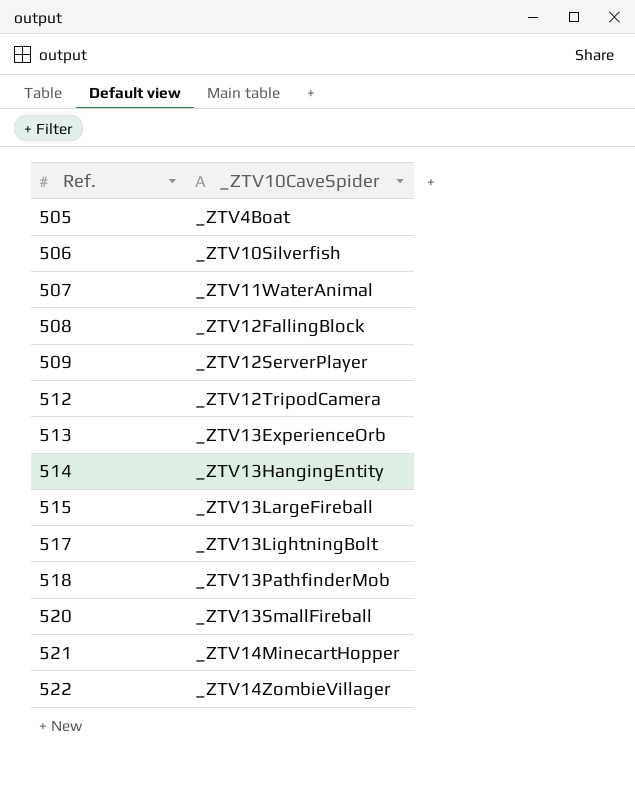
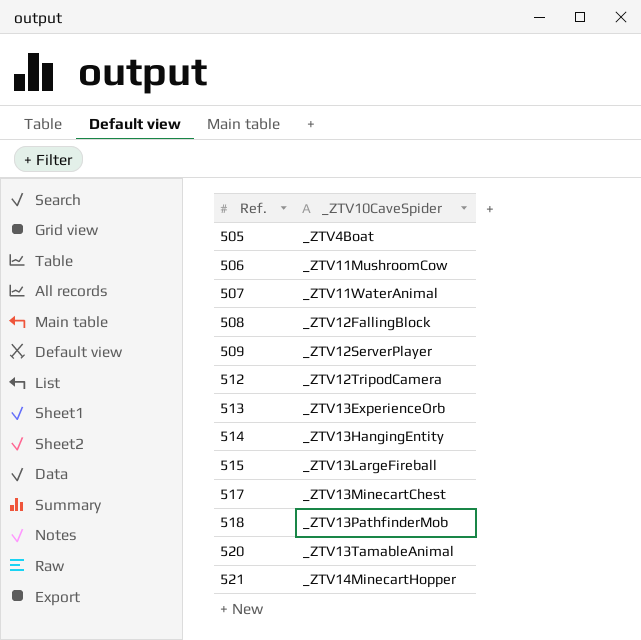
row 522: _ZTV14ZombieVillager -> none
506 | _ZTV10CaveSpider: _ZTV10Silverfish -> _ZTV11MushroomCow
517 | _ZTV10CaveSpider: _ZTV13LightningBolt -> _ZTV13MinecartChest
520 | _ZTV10CaveSpider: _ZTV13SmallFireball -> _ZTV13TamableAnimal

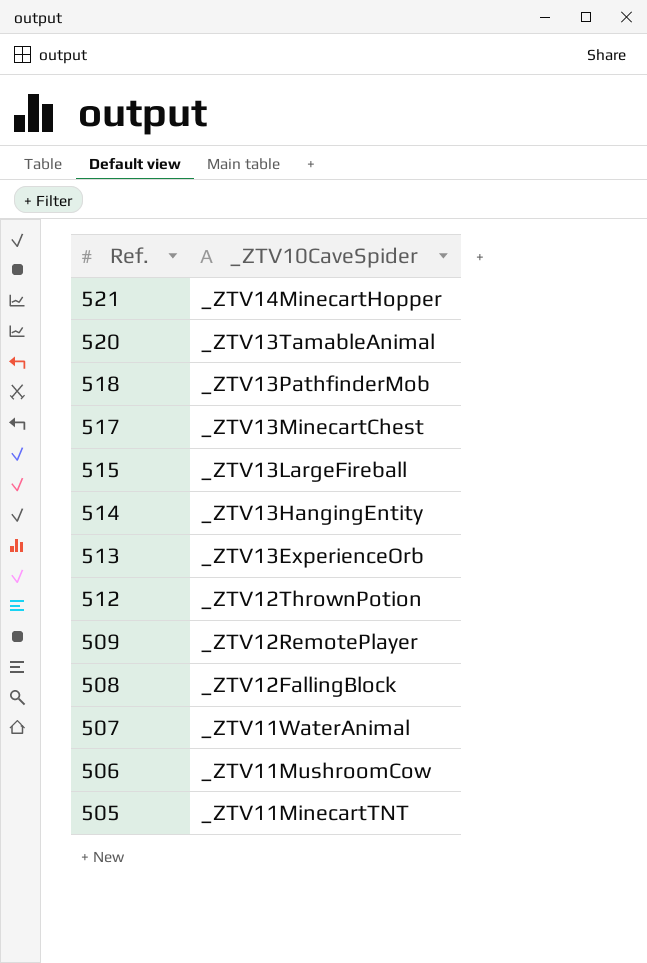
row order: Ref. ascending -> Ref. descending
512 | _ZTV10CaveSpider: _ZTV12TripodCamera -> _ZTV12ThrownPotion
509 | _ZTV10CaveSpider: _ZTV12ServerPlayer -> _ZTV12RemotePlayer
505 | _ZTV10CaveSpider: _ZTV4Boat -> _ZTV11MinecartTNT

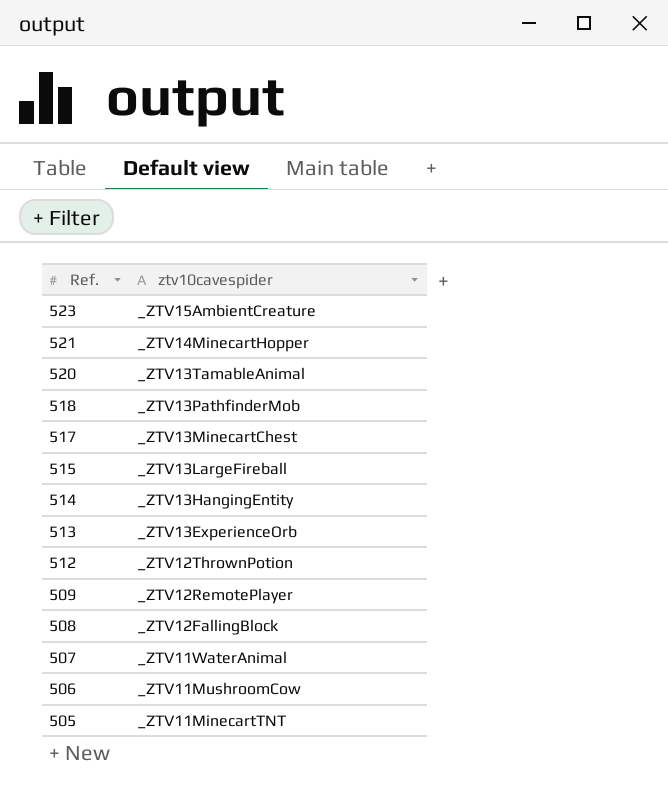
column name: _ZTV10CaveSpider -> ztv10cavespider
row 523: none -> _ZTV15AmbientCreature

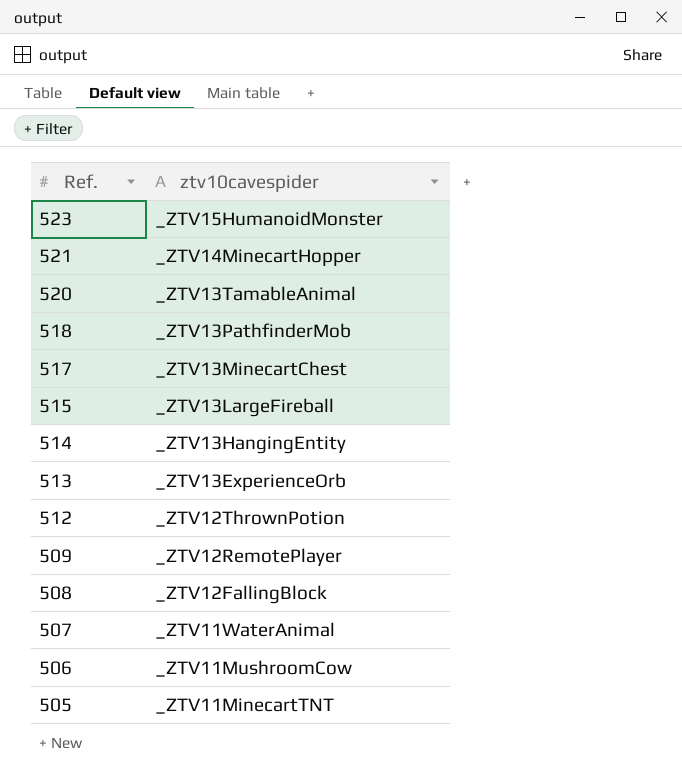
523 | ztv10cavespider: _ZTV15AmbientCreature -> _ZTV15HumanoidMonster

